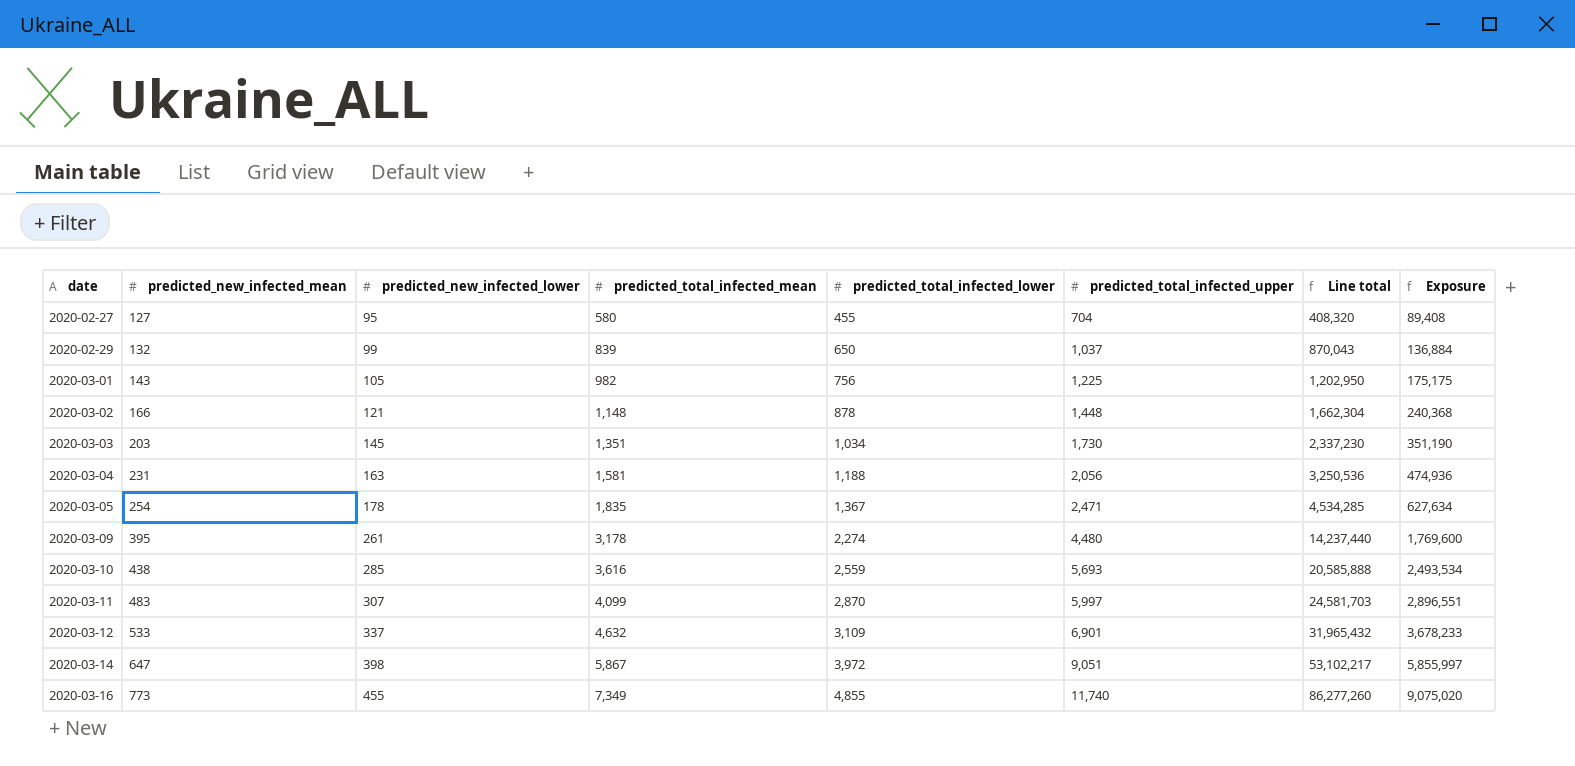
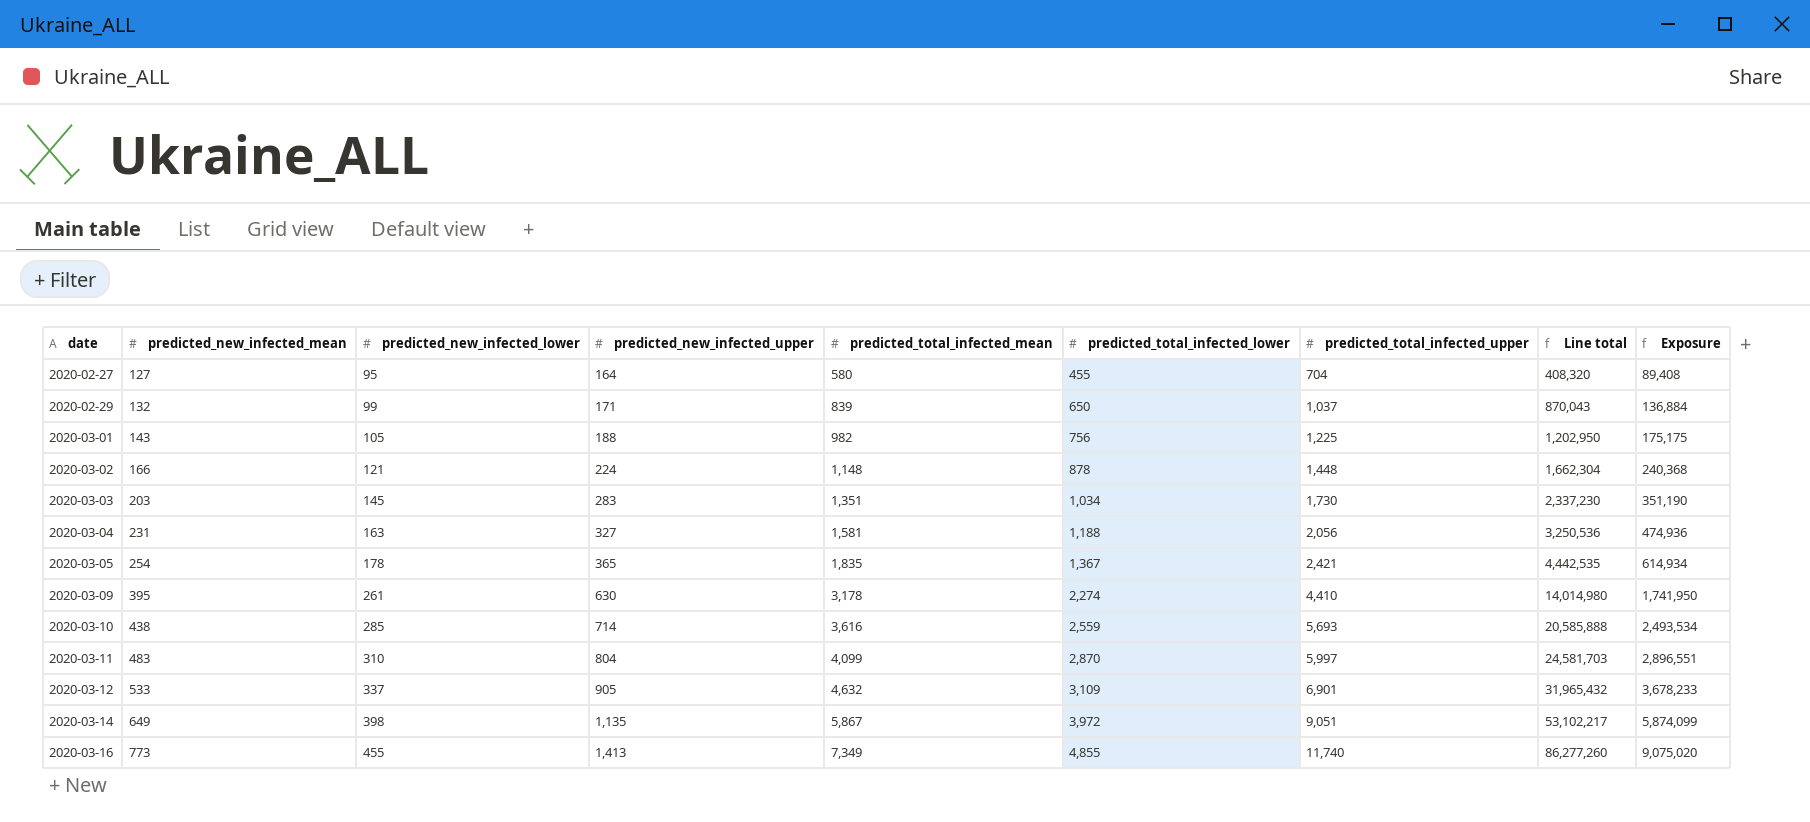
column predicted_new_infected_upper | position: none -> 4
2020-03-05 | predicted_total_infected_upper: 2,471 -> 2,421
2020-03-05 | Line total: 4,534,285 -> 4,442,535
2020-03-05 | Exposure: 627,634 -> 614,934
2020-03-09 | predicted_total_infected_upper: 4,480 -> 4,410
2020-03-09 | Line total: 14,237,440 -> 14,014,980
2020-03-09 | Exposure: 1,769,600 -> 1,741,950
2020-03-11 | predicted_new_infected_lower: 307 -> 310
2020-03-14 | predicted_new_infected_mean: 647 -> 649
2020-03-14 | Exposure: 5,855,997 -> 5,874,099

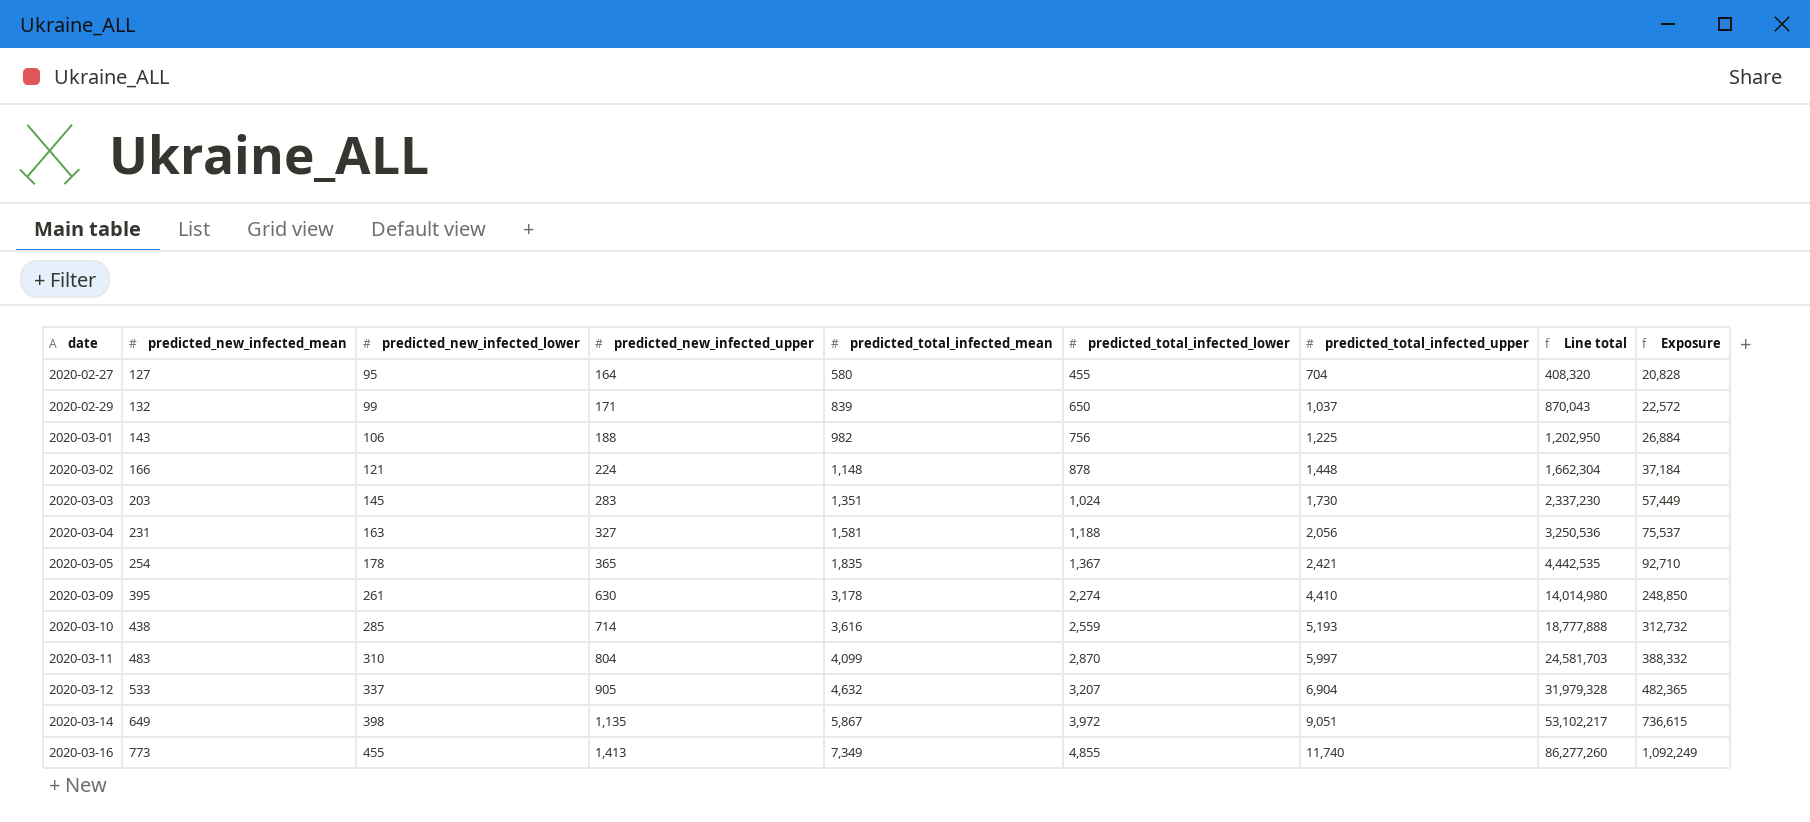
column Exposure | formula: [predicted_new_infected_mean] * [predicted_total_infected_upper] -> [predicted_new_infected_mean] * [predicted_new_infected_upper]
2020-03-01 | predicted_new_infected_lower: 105 -> 106
2020-03-03 | predicted_total_infected_lower: 1,034 -> 1,024
2020-03-10 | predicted_total_infected_upper: 5,693 -> 5,193
2020-03-10 | Line total: 20,585,888 -> 18,777,888
2020-03-12 | predicted_total_infected_lower: 3,109 -> 3,207
2020-03-12 | predicted_total_infected_upper: 6,901 -> 6,904
2020-03-12 | Line total: 31,965,432 -> 31,979,328

